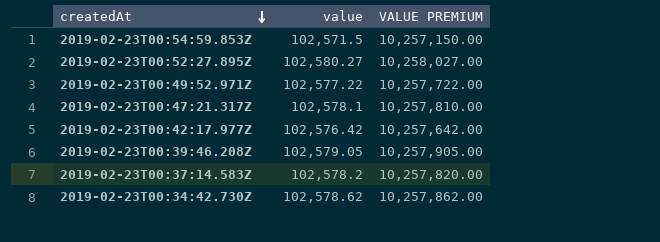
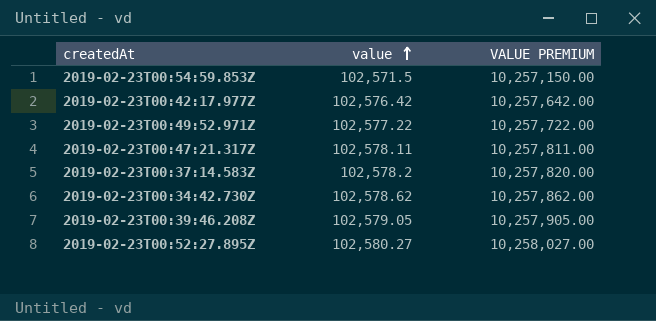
row order: createdAt descending -> value ascending
2019-02-23T00:47:21.317Z | value: 102,578.1 -> 102,578.11
2019-02-23T00:47:21.317Z | VALUE PREMIUM: 10,257,810.00 -> 10,257,811.00

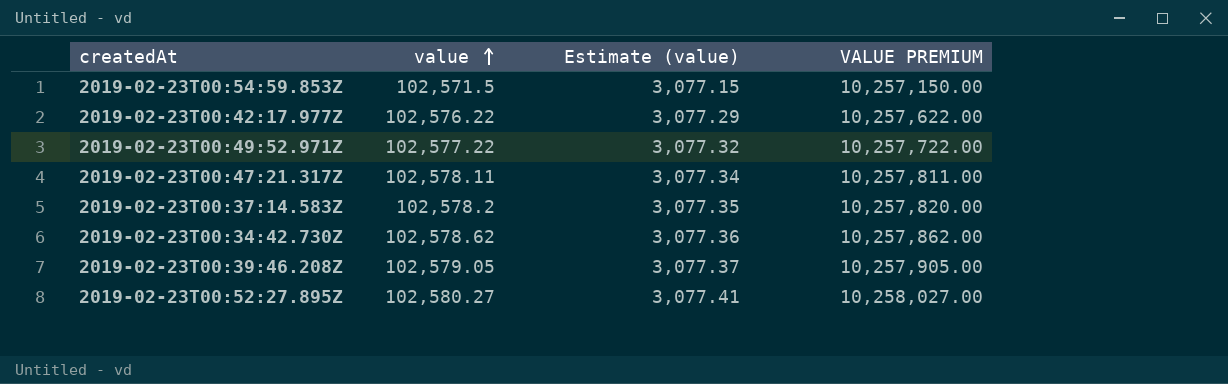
column Estimate (value) | formula: none -> [value] * 0.03
2019-02-23T00:42:17.977Z | value: 102,576.42 -> 102,576.22
2019-02-23T00:42:17.977Z | VALUE PREMIUM: 10,257,642.00 -> 10,257,622.00

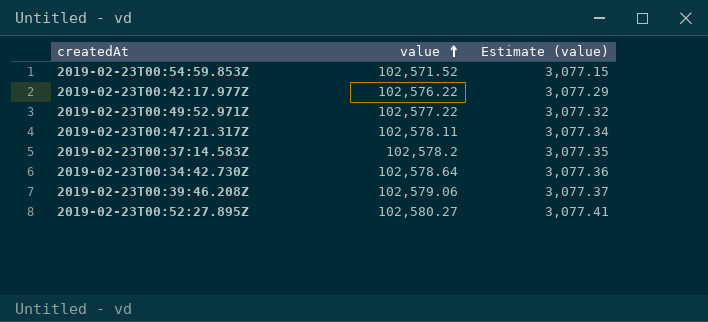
column VALUE PREMIUM | formula: [value] * 100 -> none
2019-02-23T00:54:59.853Z | value: 102,571.5 -> 102,571.52
2019-02-23T00:34:42.730Z | value: 102,578.62 -> 102,578.64
2019-02-23T00:39:46.208Z | value: 102,579.05 -> 102,579.06

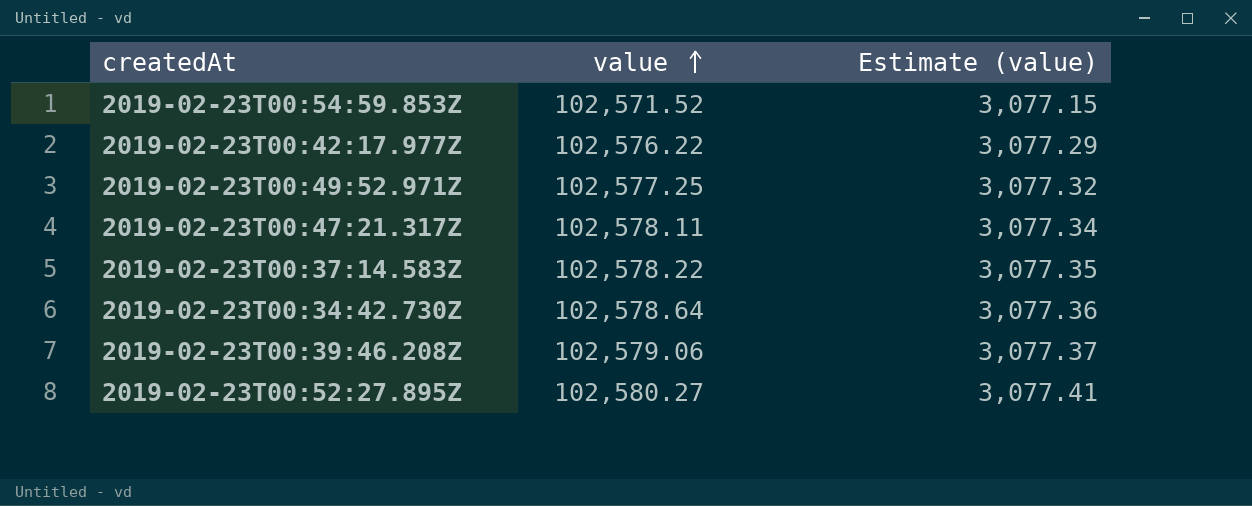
2019-02-23T00:49:52.971Z | value: 102,577.22 -> 102,577.25
2019-02-23T00:37:14.583Z | value: 102,578.2 -> 102,578.22

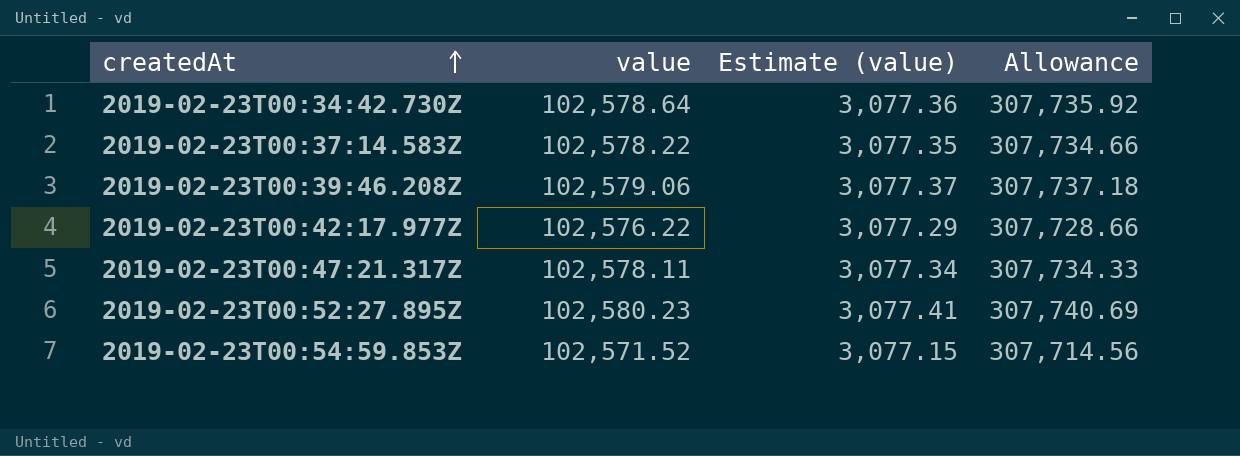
row order: value ascending -> createdAt ascending
column Allowance | formula: none -> [value] * 3
row 2019-02-23T00:49:52.971Z: 102,577.25 | 3,077.32 -> none
2019-02-23T00:52:27.895Z | value: 102,580.27 -> 102,580.23

